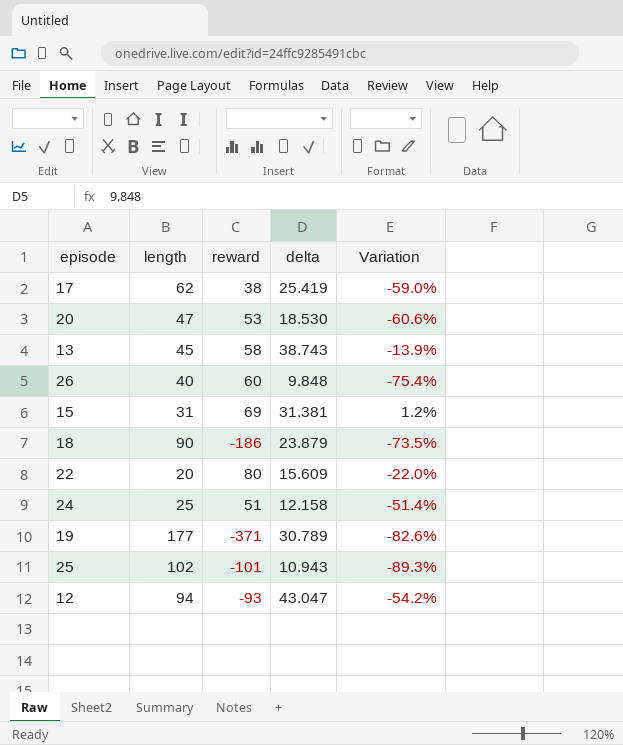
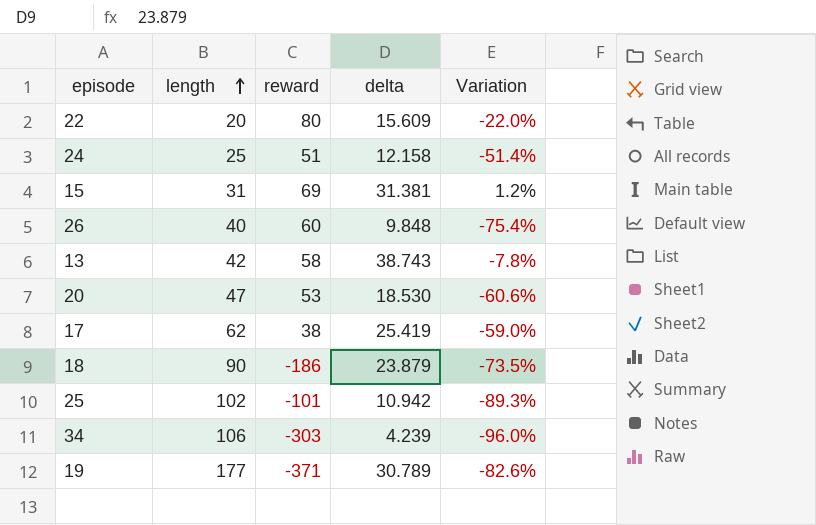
row order: none -> length ascending
row 12: 94 | -93 | 43.047 | -54.2% -> none
13 | length: 45 -> 42
13 | Variation: -13.9% -> -7.8%
25 | delta: 10.943 -> 10.942
row 34: none -> 106 | -303 | 4.239 | -96.0%

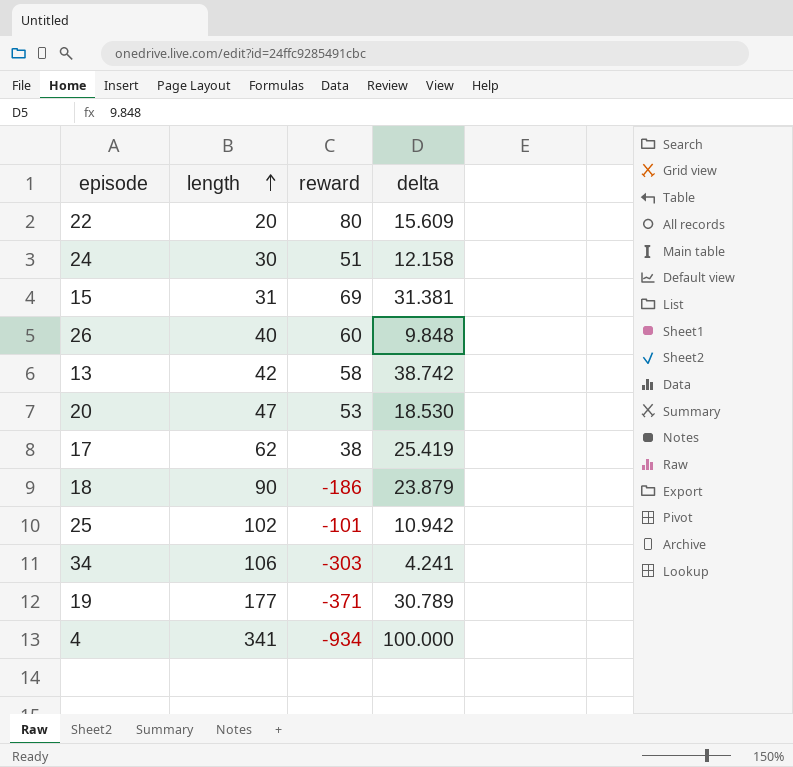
column Variation | formula: ([delta] - [length]) / [length] -> none
24 | length: 25 -> 30
13 | delta: 38.743 -> 38.742
34 | delta: 4.239 -> 4.241
row 4: none -> 341 | -934 | 100.000

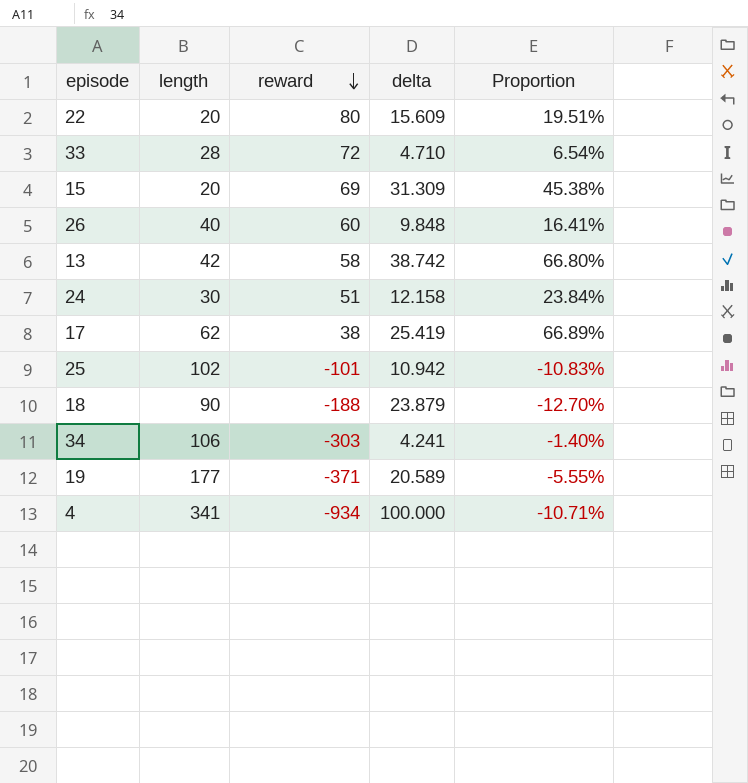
row order: length ascending -> reward descending
column Proportion | formula: none -> [delta] / [reward]
row 20: 47 | 53 | 18.530 -> none
row 33: none -> 28 | 72 | 4.710 | 6.54%
15 | length: 31 -> 20
15 | delta: 31.381 -> 31.309
18 | reward: -186 -> -188
19 | delta: 30.789 -> 20.589

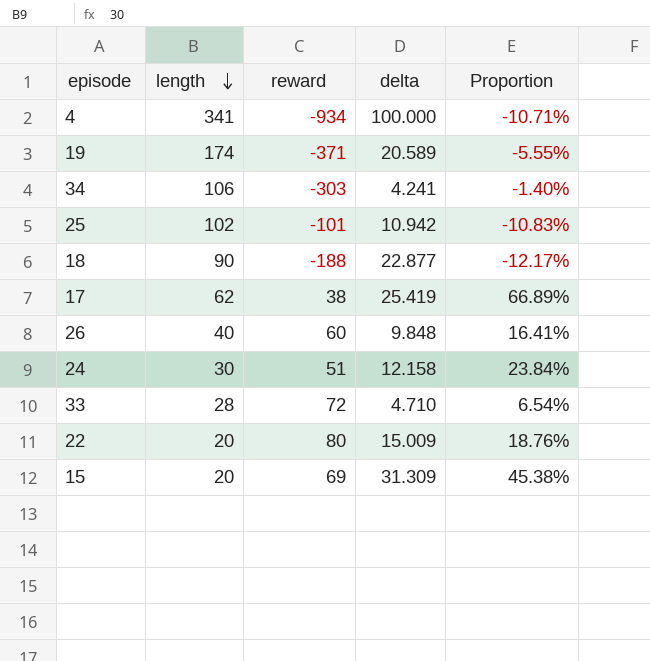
row order: reward descending -> length descending
row 13: 42 | 58 | 38.742 | 66.80% -> none
19 | length: 177 -> 174
18 | delta: 23.879 -> 22.877
18 | Proportion: -12.70% -> -12.17%
22 | delta: 15.609 -> 15.009
22 | Proportion: 19.51% -> 18.76%

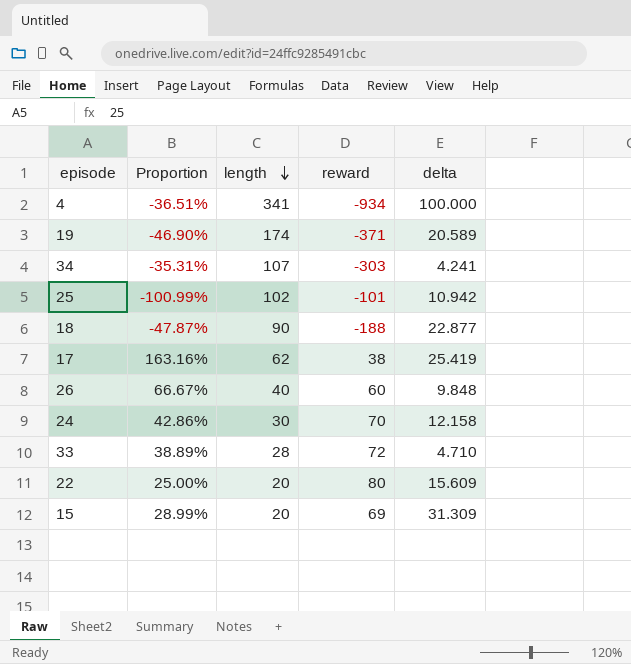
column Proportion | formula: [delta] / [reward] -> [length] / [reward]
column Proportion | position: 5 -> 2
34 | length: 106 -> 107
24 | reward: 51 -> 70
22 | delta: 15.009 -> 15.609

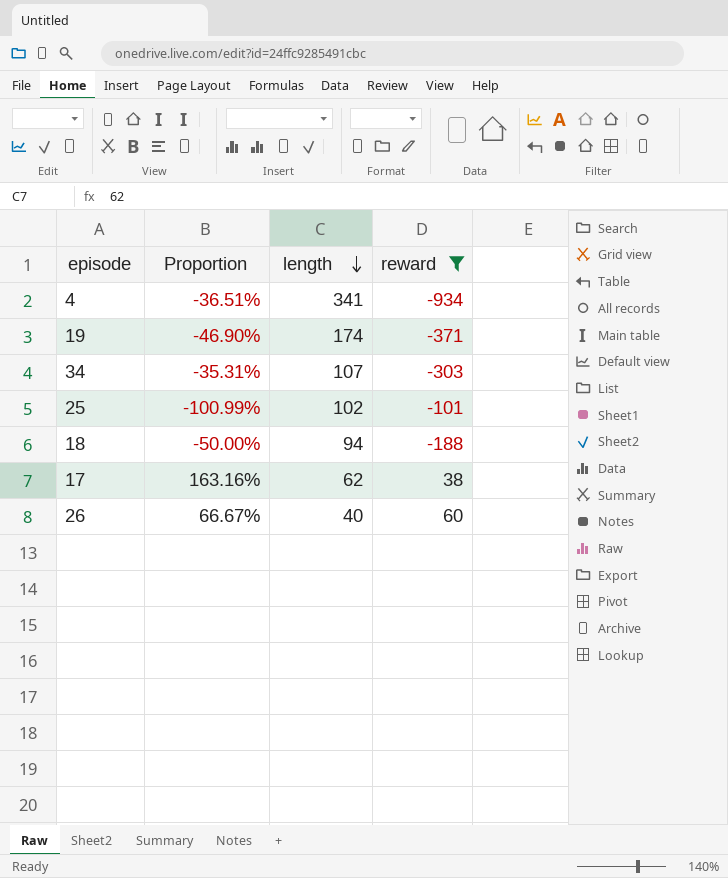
filter: none -> reward <= 60
column delta | position: 5 -> none
18 | Proportion: -47.87% -> -50.00%
18 | length: 90 -> 94

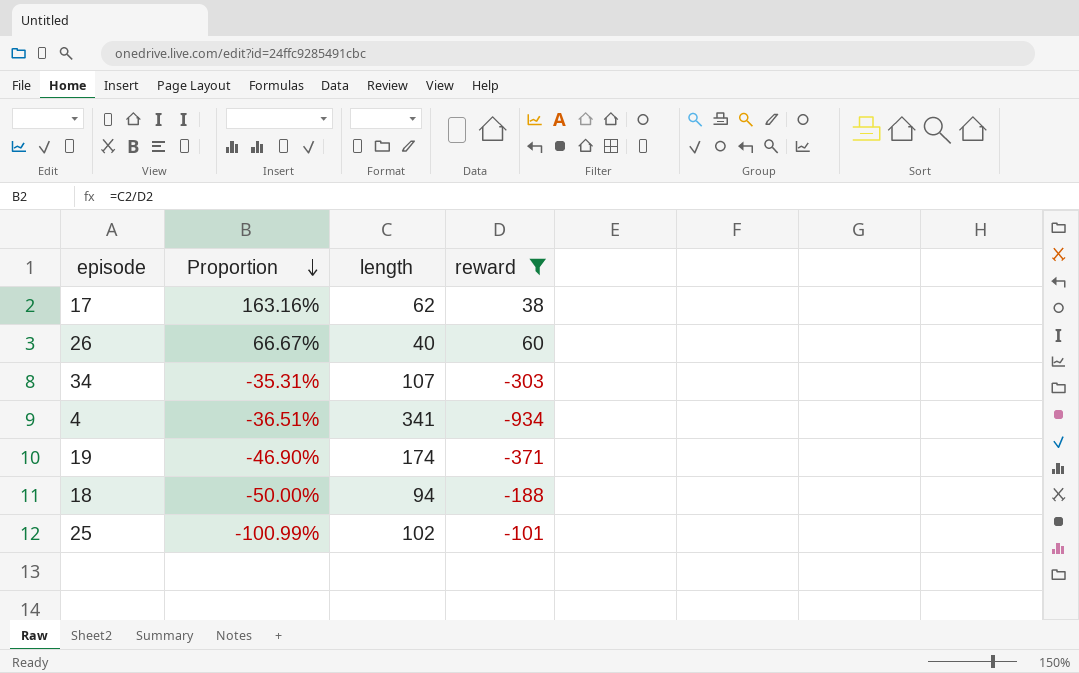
row order: length descending -> Proportion descending

